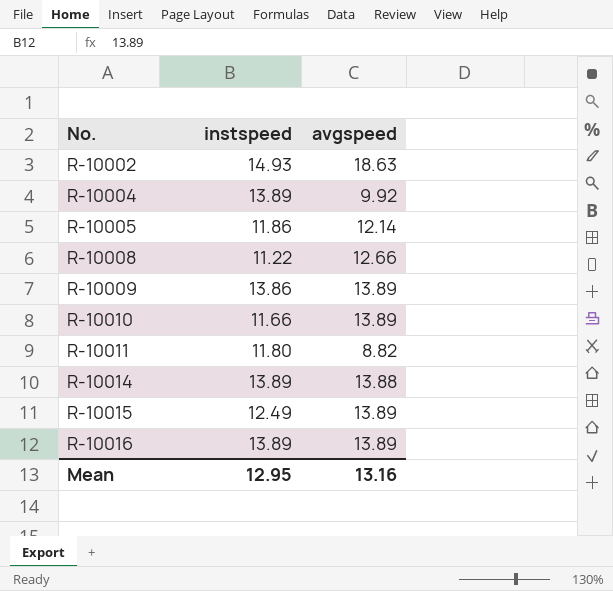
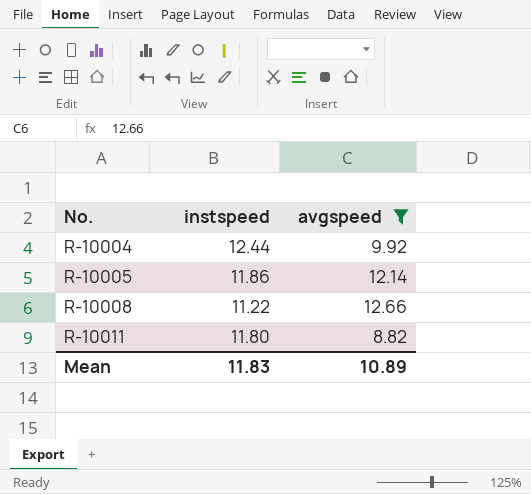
filter: none -> avgspeed <= 12.66
R-10004 | instspeed: 13.89 -> 12.44
Mean | instspeed: 12.95 -> 11.83
Mean | avgspeed: 13.16 -> 10.89

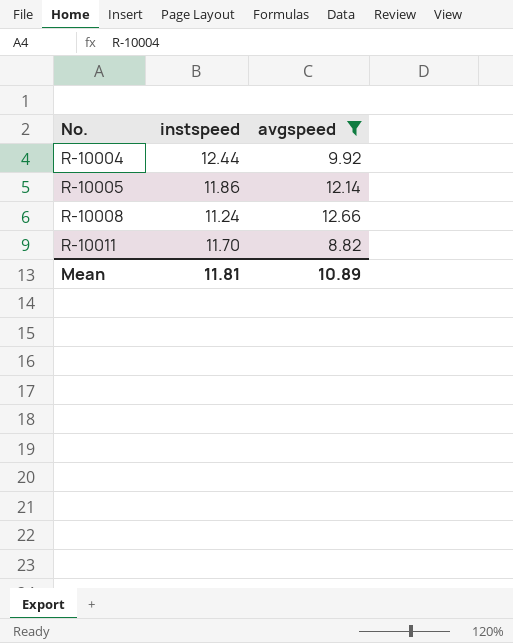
R-10008 | instspeed: 11.22 -> 11.24
R-10011 | instspeed: 11.80 -> 11.70
Mean | instspeed: 11.83 -> 11.81

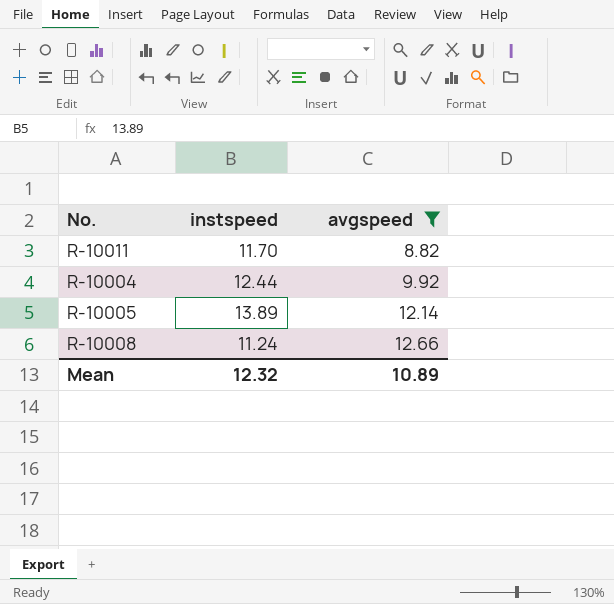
row order: No. ascending -> avgspeed ascending
R-10005 | instspeed: 11.86 -> 13.89
Mean | instspeed: 11.81 -> 12.32

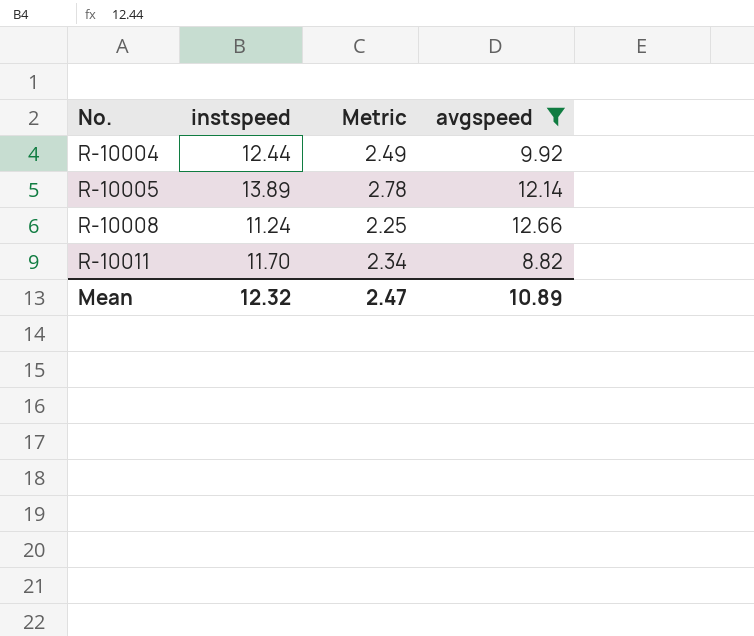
row order: avgspeed ascending -> No. ascending
column Metric | formula: none -> [instspeed] * 0.2

